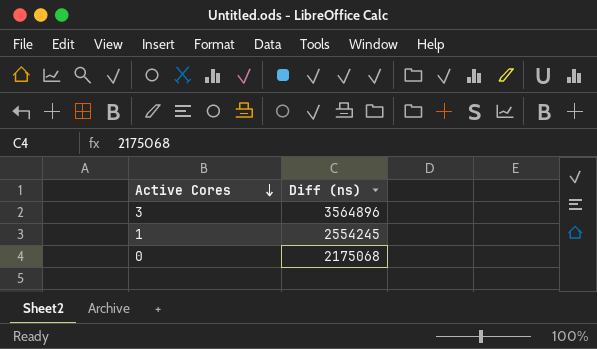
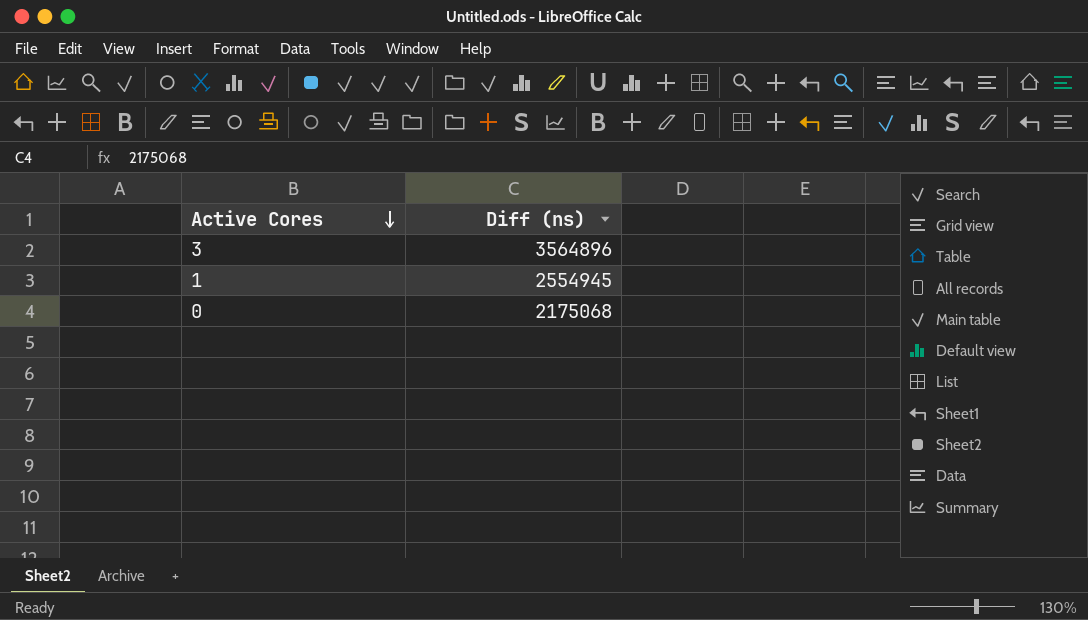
1 | Diff (ns): 2554245 -> 2554945

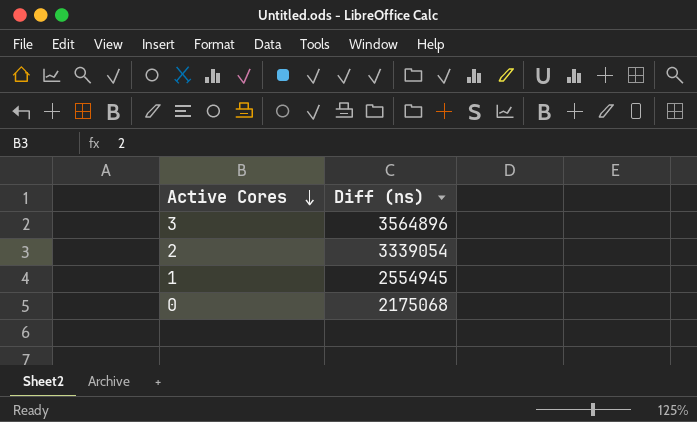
row 2: none -> 3339054

